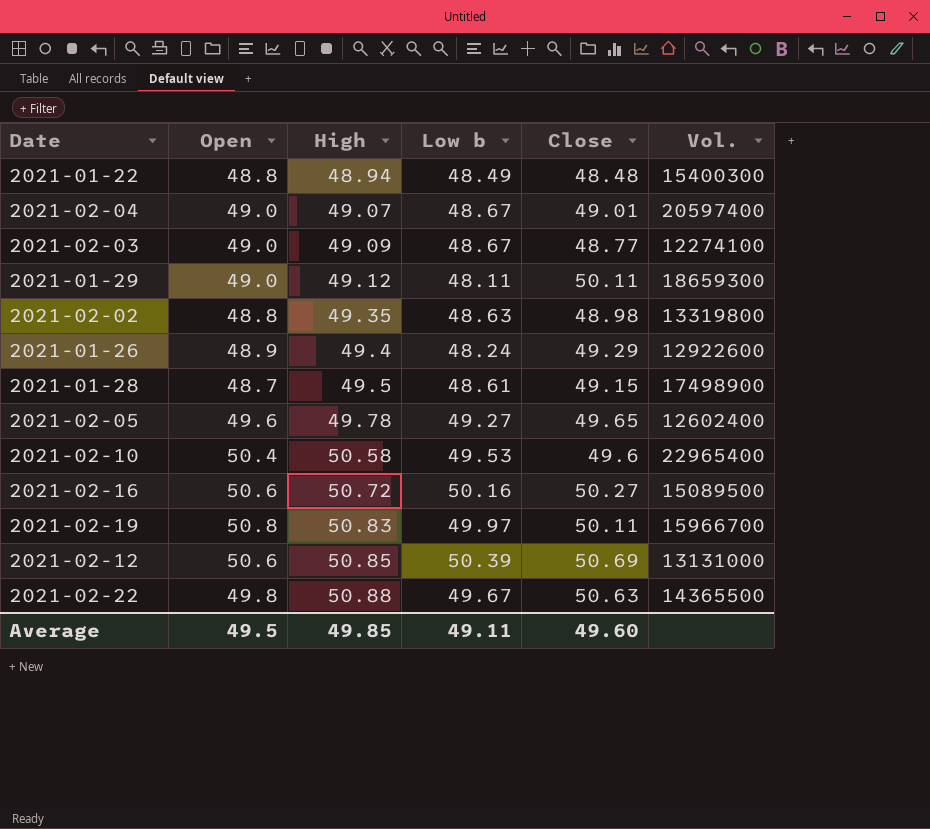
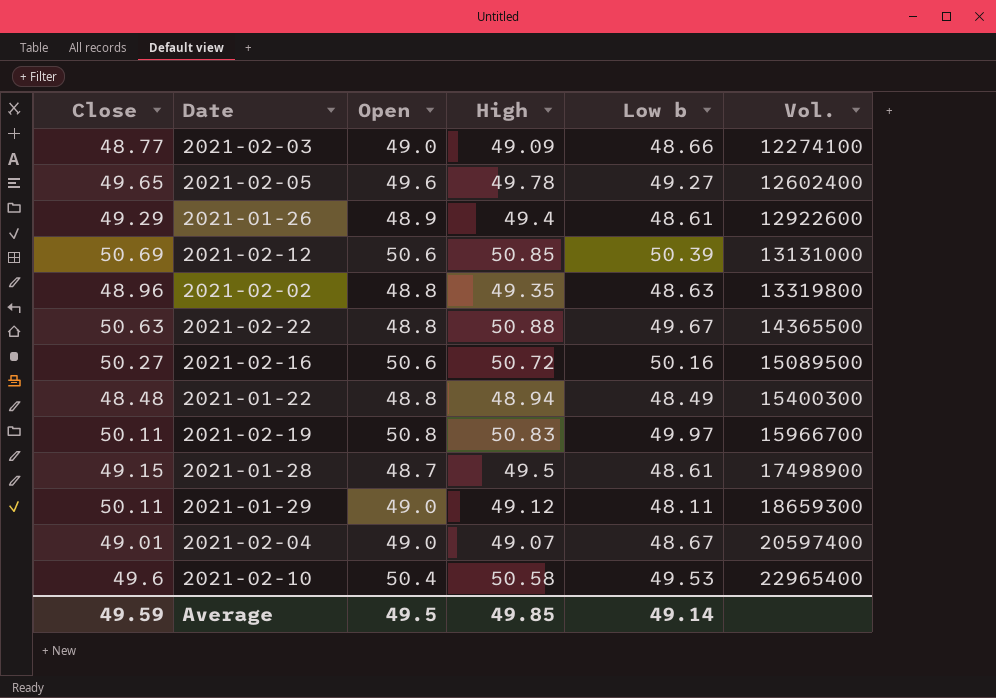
row order: High ascending -> Vol. ascending
column Close | position: 5 -> 1
2021-02-03 | Low b: 48.67 -> 48.66
2021-01-26 | Low b: 48.24 -> 48.61
2021-02-02 | Close: 48.98 -> 48.96
2021-02-22 | Open: 49.8 -> 48.8
Average | Close: 49.60 -> 49.59
Average | Low b: 49.11 -> 49.14

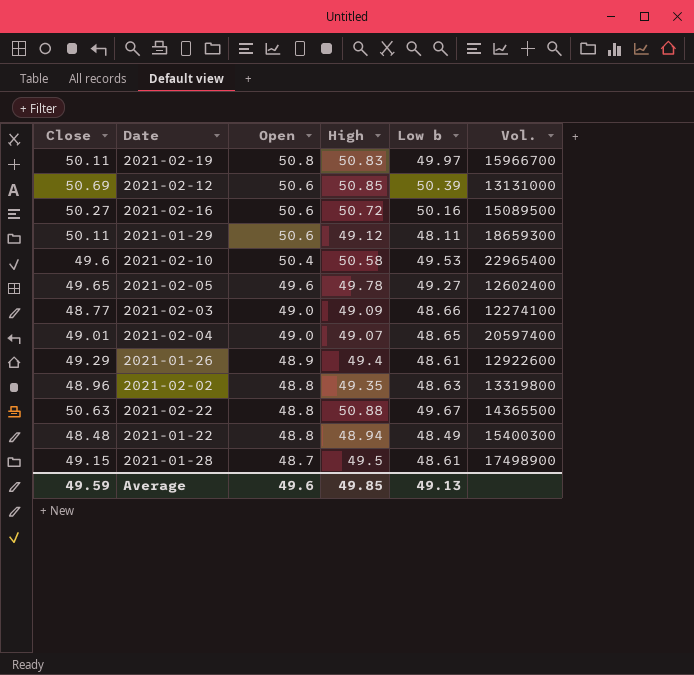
row order: Vol. ascending -> Open descending
2021-01-29 | Open: 49.0 -> 50.6
2021-02-04 | Low b: 48.67 -> 48.65
Average | Open: 49.5 -> 49.6
Average | Low b: 49.14 -> 49.13

